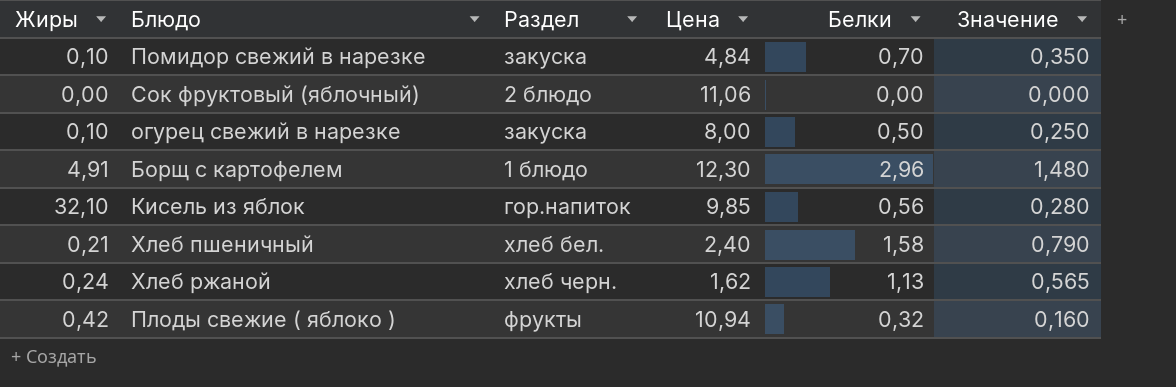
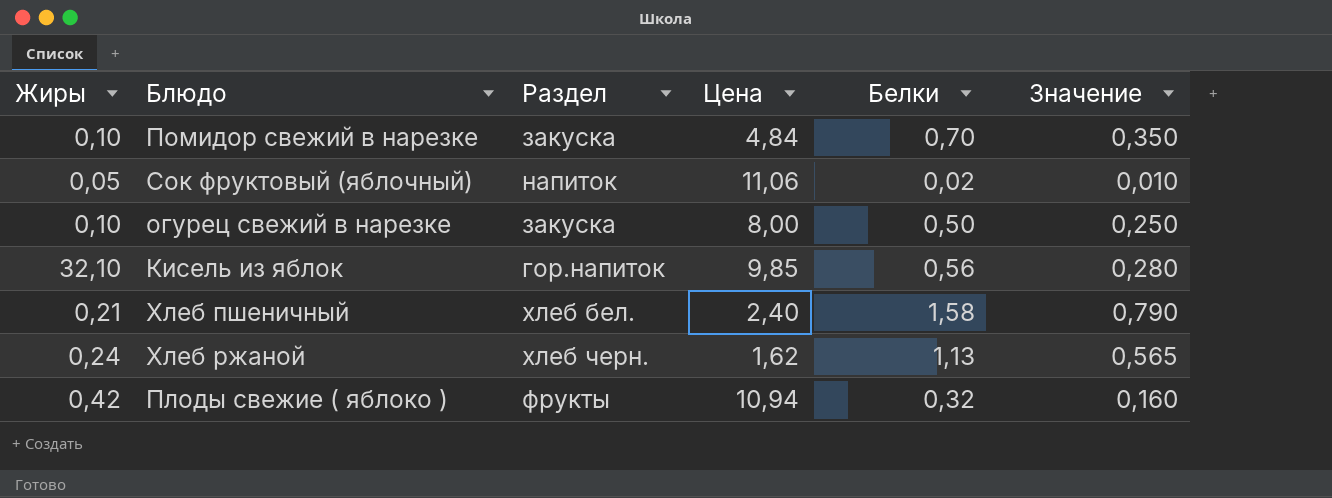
row Борщ с картофелем: 4,91 | 1 блюдо | 12,30 | 2,96 | 1,480 -> none
Сок фруктовый (яблочный) | Жиры: 0,00 -> 0,05
Сок фруктовый (яблочный) | Раздел: 2 блюдо -> напиток
Сок фруктовый (яблочный) | Белки: 0,00 -> 0,02
Сок фруктовый (яблочный) | Значение: 0,000 -> 0,010

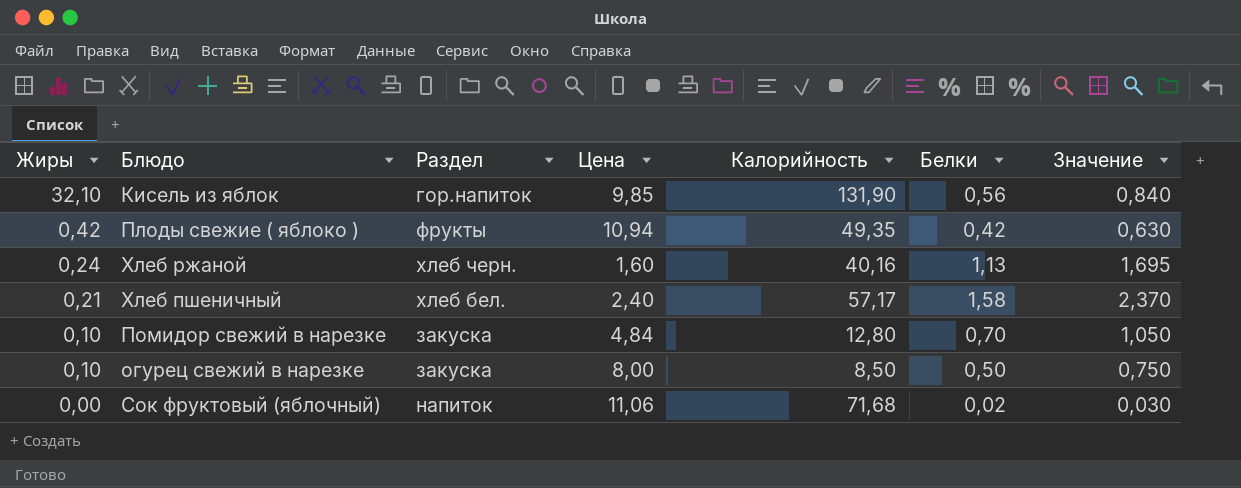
row order: none -> Жиры descending
column Калорийность | position: none -> 5
column Значение | formula: [Белки] * 0,5 -> [Белки] * 1,5
Плоды свежие ( яблоко ) | Белки: 0,32 -> 0,42
Хлеб ржаной | Цена: 1,62 -> 1,60
Сок фруктовый (яблочный) | Жиры: 0,05 -> 0,00

